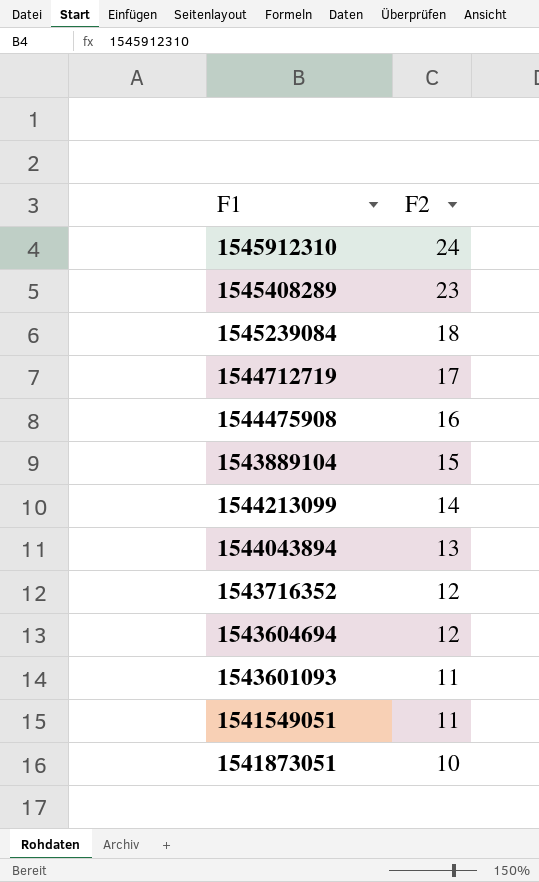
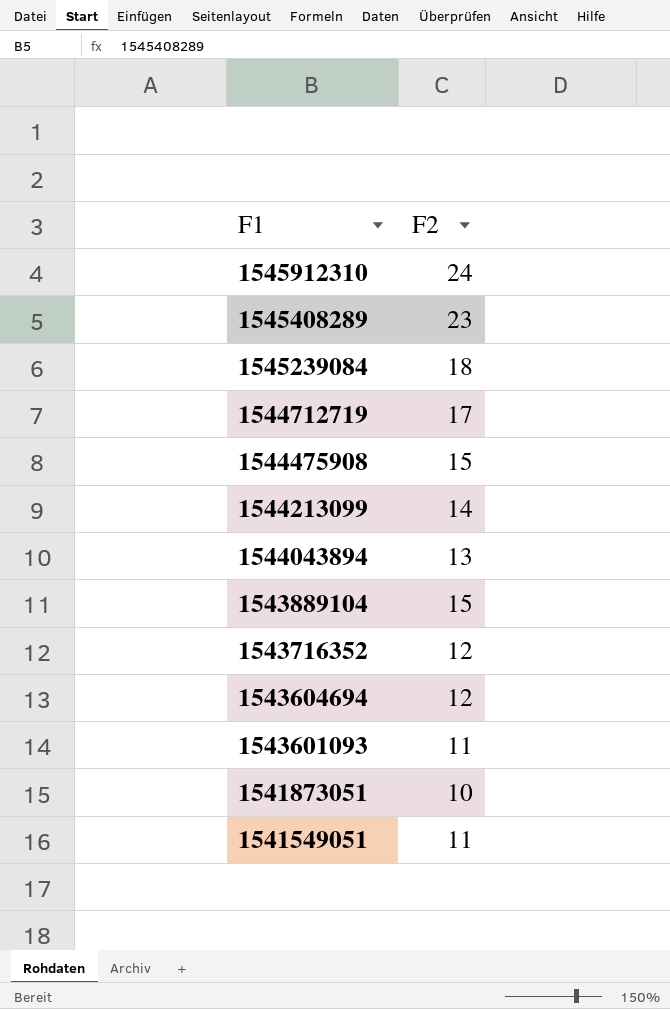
row order: F2 descending -> F1 descending
1544475908 | F2: 16 -> 15

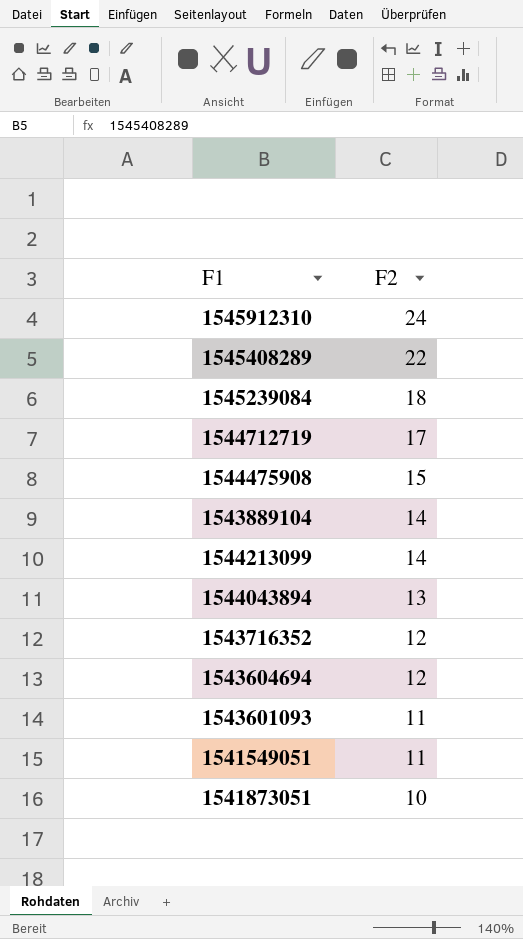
row order: F1 descending -> F2 descending
1545408289 | F2: 23 -> 22
1543889104 | F2: 15 -> 14

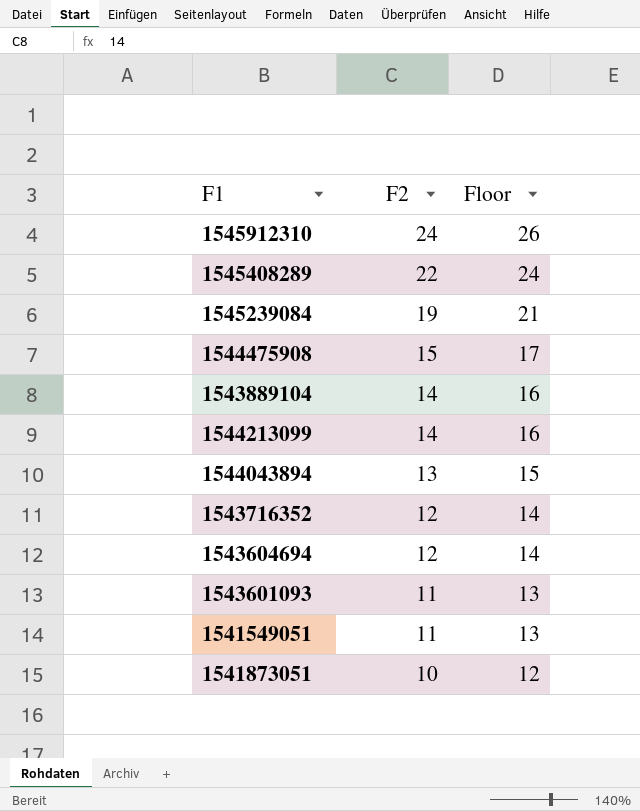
column Floor | formula: none -> [F2] + 2
row 1544712719: 17 -> none
1545239084 | F2: 18 -> 19

